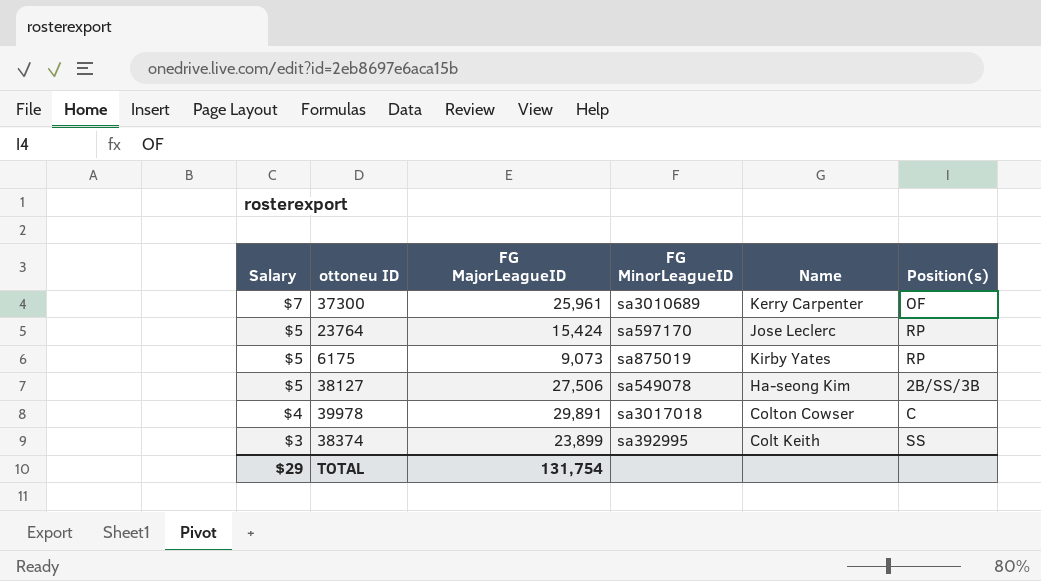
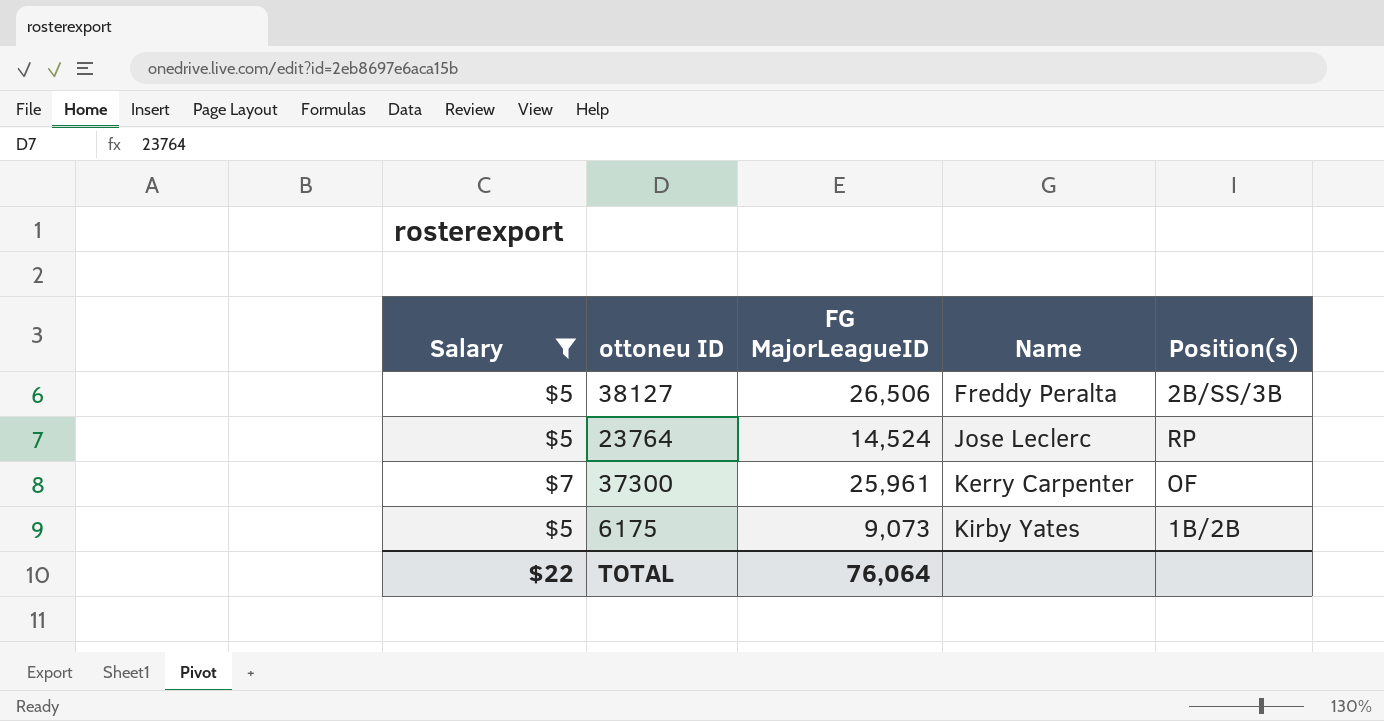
filter: none -> Salary >= $5
row order: Salary descending -> Name ascending
column FG MinorLeagueID | position: 4 -> none
38127 | FG MajorLeagueID: 27,506 -> 26,506
38127 | Name: Ha-seong Kim -> Freddy Peralta
23764 | FG MajorLeagueID: 15,424 -> 14,524
6175 | Position(s): RP -> 1B/2B
TOTAL | Salary: $29 -> $22
TOTAL | FG MajorLeagueID: 131,754 -> 76,064

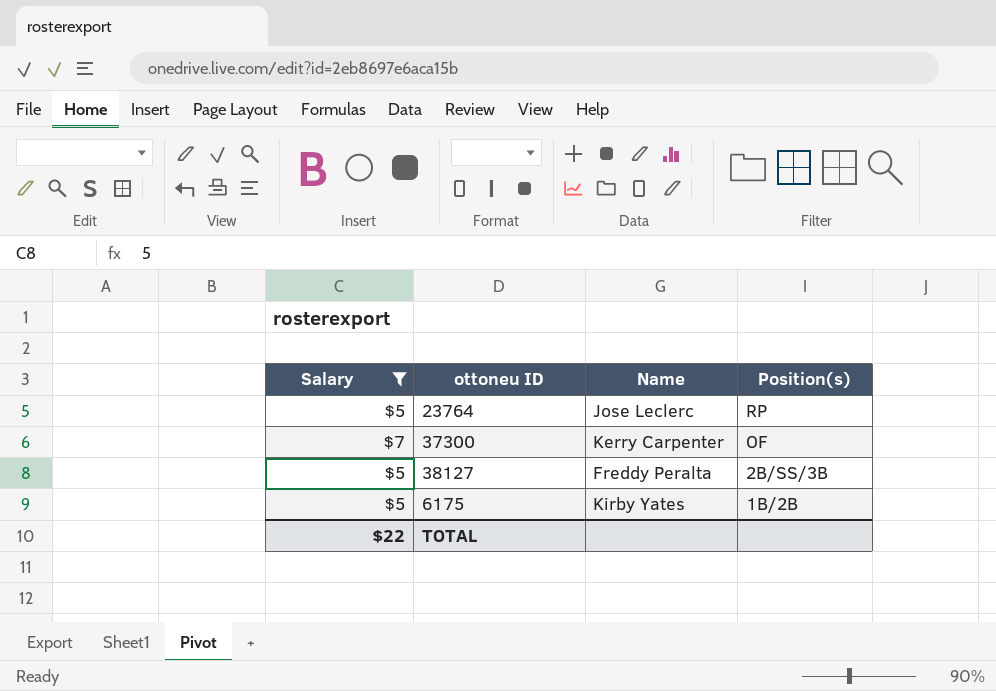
row order: Name ascending -> Position(s) descending
column FG MajorLeagueID | position: 3 -> none

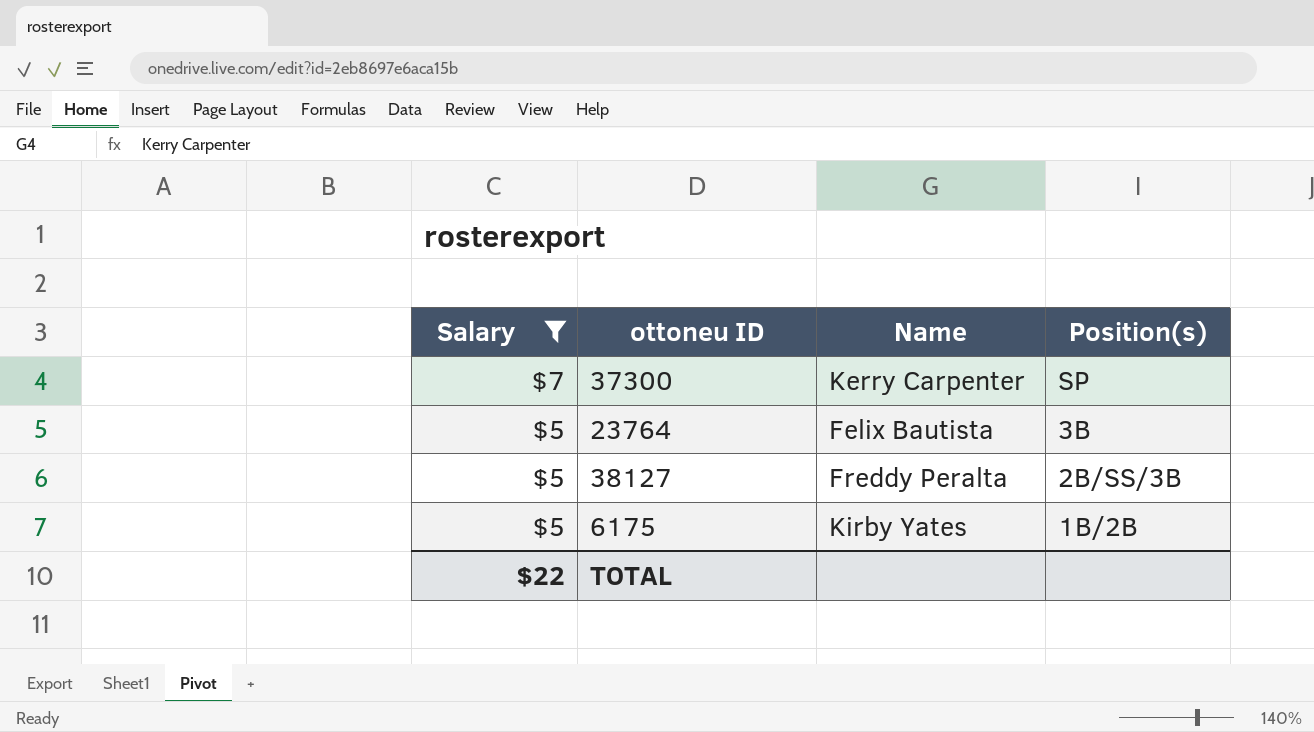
row order: Position(s) descending -> Salary descending
37300 | Position(s): OF -> SP
23764 | Name: Jose Leclerc -> Felix Bautista
23764 | Position(s): RP -> 3B

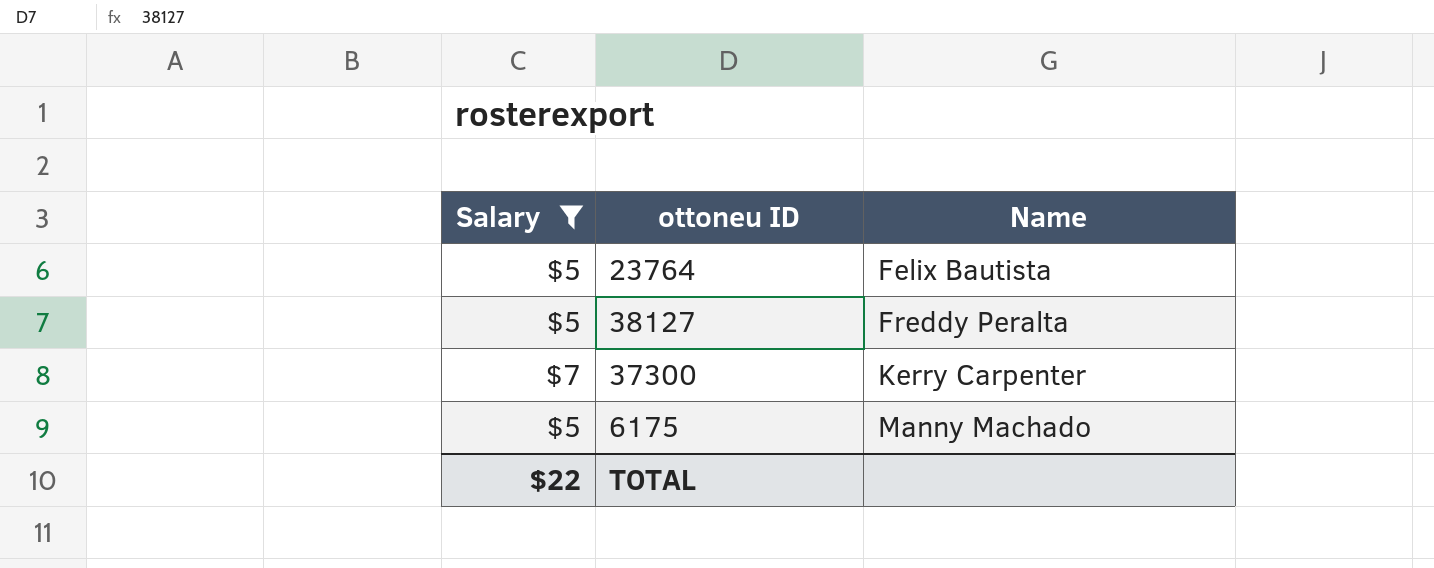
row order: Salary descending -> Name ascending
column Position(s) | position: 4 -> none
6175 | Name: Kirby Yates -> Manny Machado

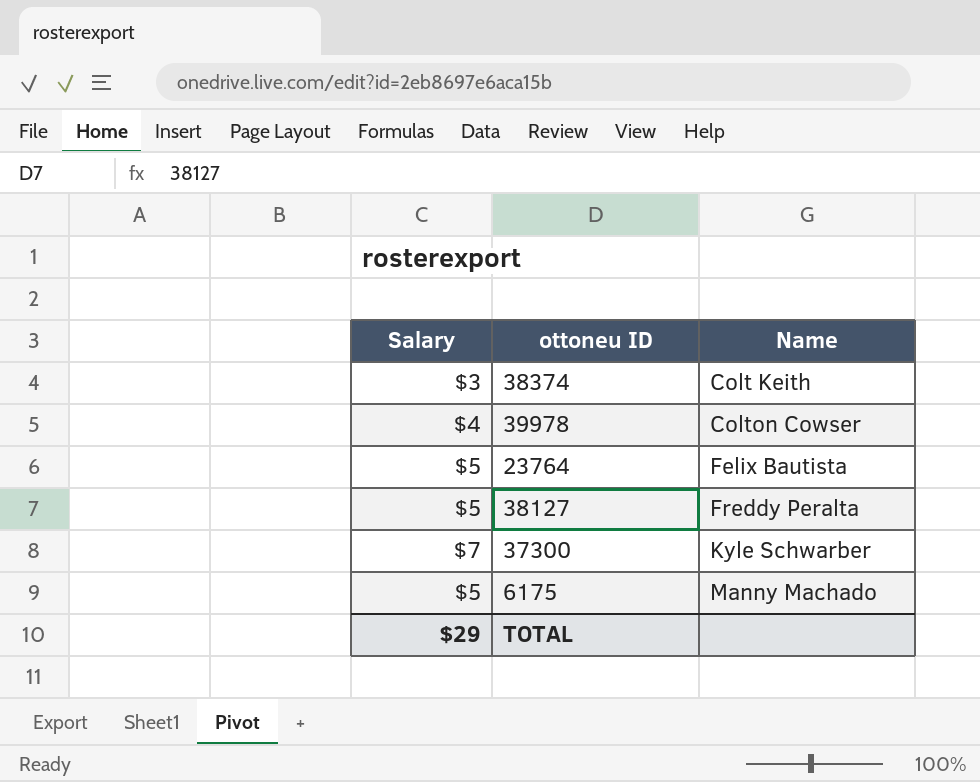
filter: Salary >= $5 -> none
37300 | Name: Kerry Carpenter -> Kyle Schwarber
TOTAL | Salary: $22 -> $29

